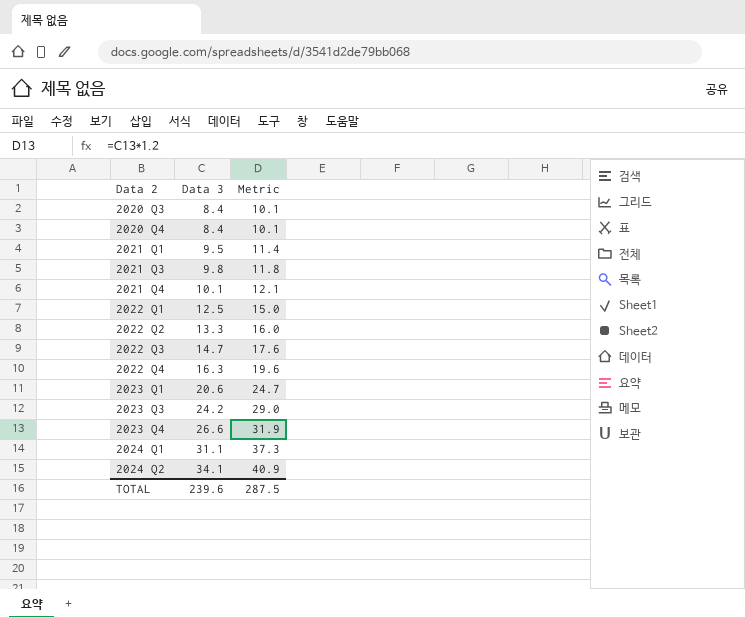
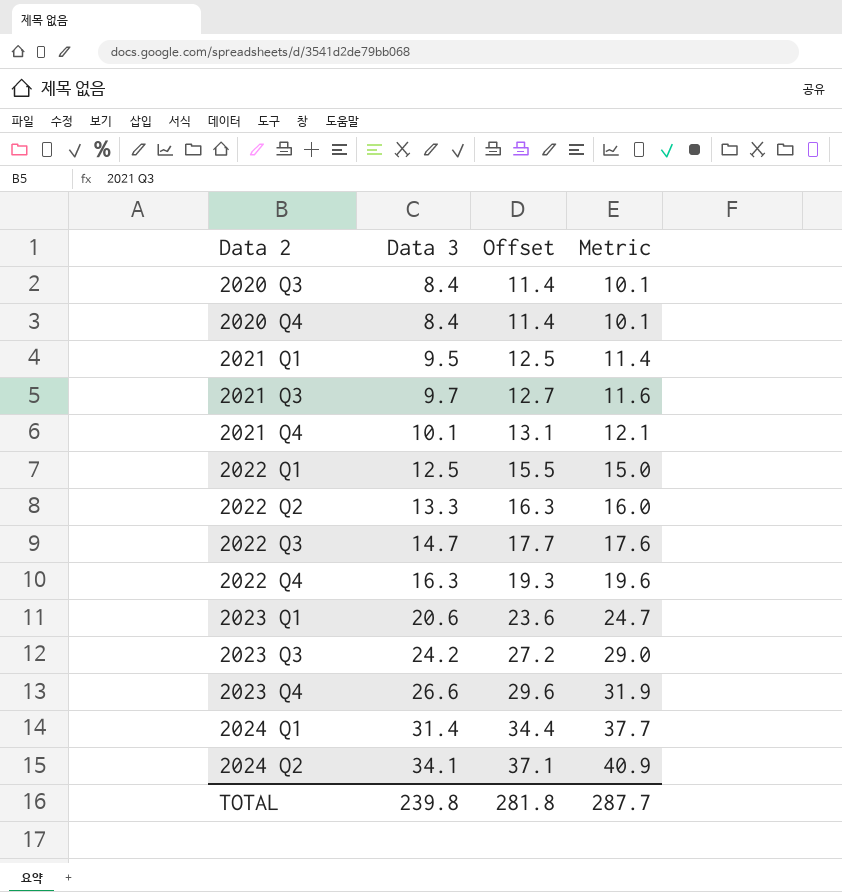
column Offset | formula: none -> [Data 3] + 3
2021 Q3 | Data 3: 9.8 -> 9.7
2021 Q3 | Metric: 11.8 -> 11.6
2024 Q1 | Data 3: 31.1 -> 31.4
2024 Q1 | Metric: 37.3 -> 37.7
TOTAL | Data 3: 239.6 -> 239.8
TOTAL | Metric: 287.5 -> 287.7

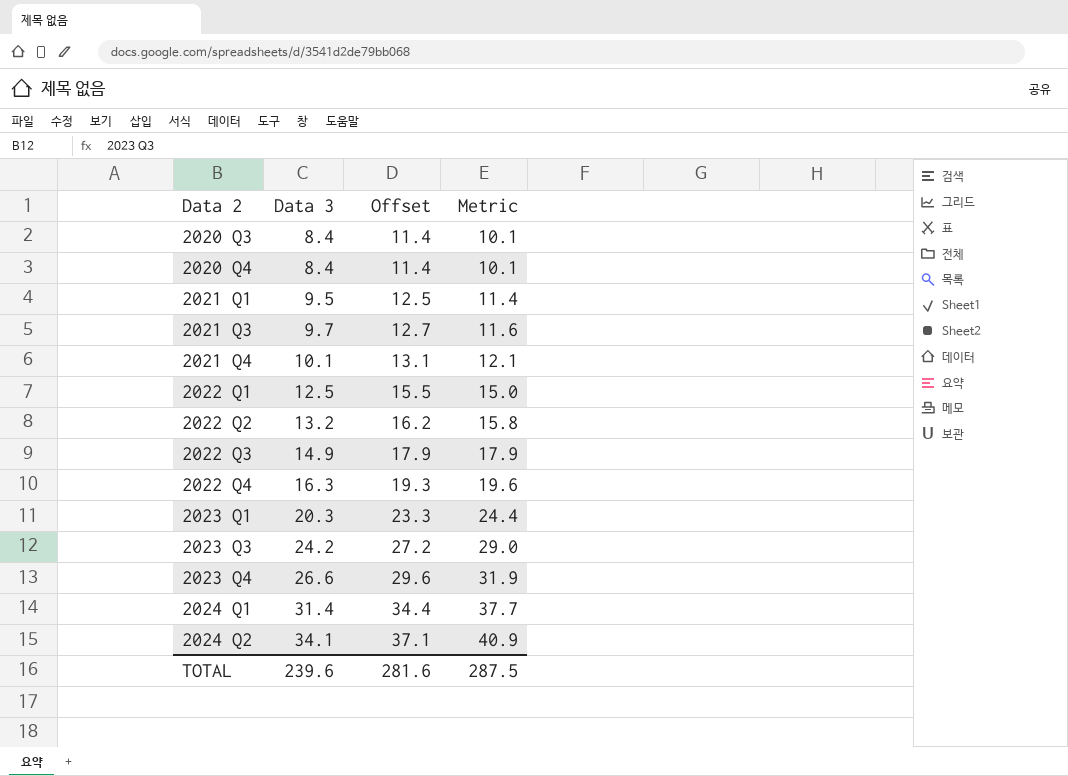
2022 Q2 | Data 3: 13.3 -> 13.2
2022 Q2 | Offset: 16.3 -> 16.2
2022 Q2 | Metric: 16.0 -> 15.8
2022 Q3 | Data 3: 14.7 -> 14.9
2022 Q3 | Offset: 17.7 -> 17.9
2022 Q3 | Metric: 17.6 -> 17.9
2023 Q1 | Data 3: 20.6 -> 20.3
2023 Q1 | Offset: 23.6 -> 23.3
2023 Q1 | Metric: 24.7 -> 24.4
TOTAL | Data 3: 239.8 -> 239.6
TOTAL | Offset: 281.8 -> 281.6
TOTAL | Metric: 287.7 -> 287.5

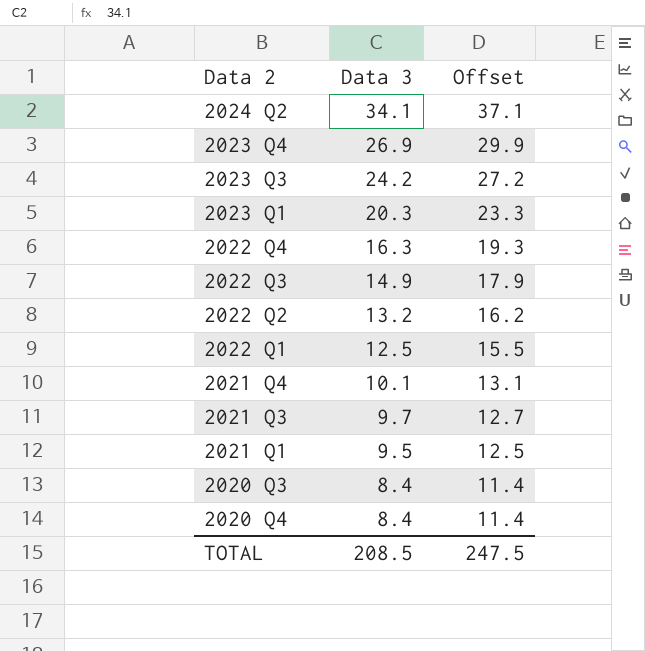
row order: Data 2 ascending -> Data 3 descending
column Metric | formula: [Data 3] * 1.2 -> none
row 2024 Q1: 31.4 | 34.4 | 37.7 -> none
2023 Q4 | Data 3: 26.6 -> 26.9
2023 Q4 | Offset: 29.6 -> 29.9
TOTAL | Data 3: 239.6 -> 208.5
TOTAL | Offset: 281.6 -> 247.5

